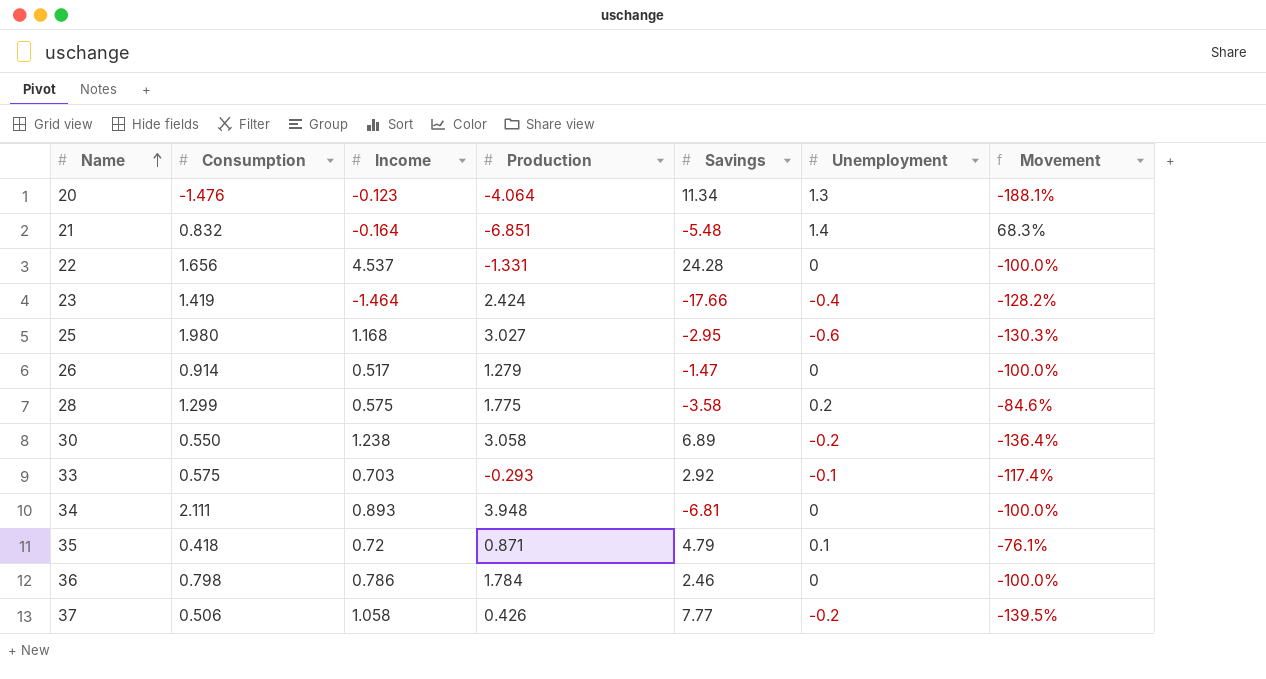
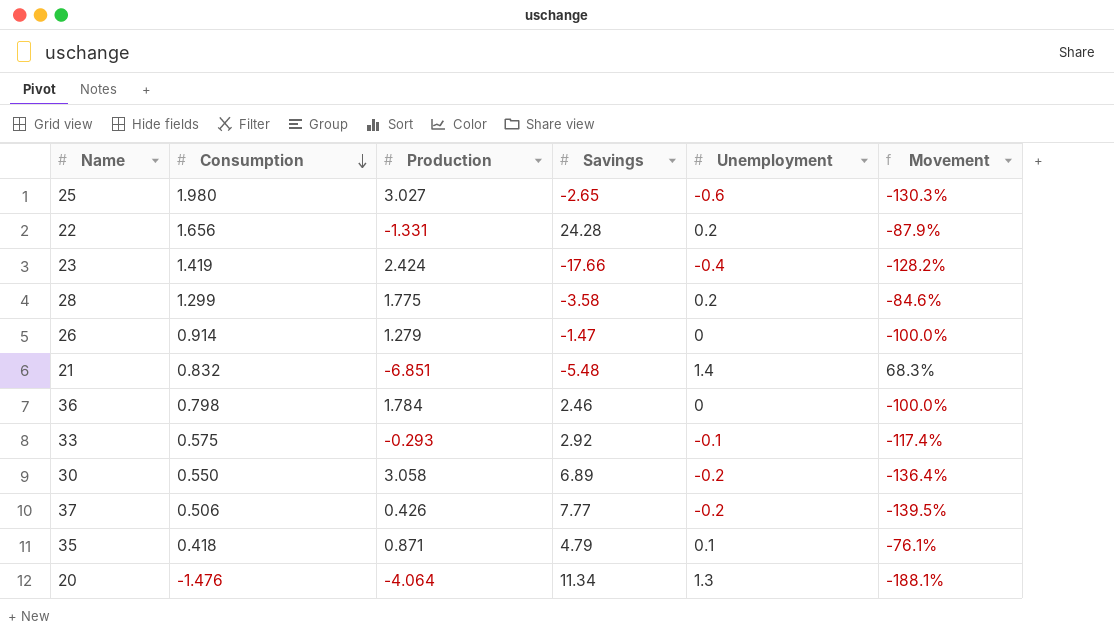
row order: Name ascending -> Consumption descending
column Income | position: 3 -> none
row 34: 2.111 | 0.893 | 3.948 | -6.81 | 0 | -100.0% -> none
25 | Savings: -2.95 -> -2.65
22 | Unemployment: 0 -> 0.2
22 | Movement: -100.0% -> -87.9%

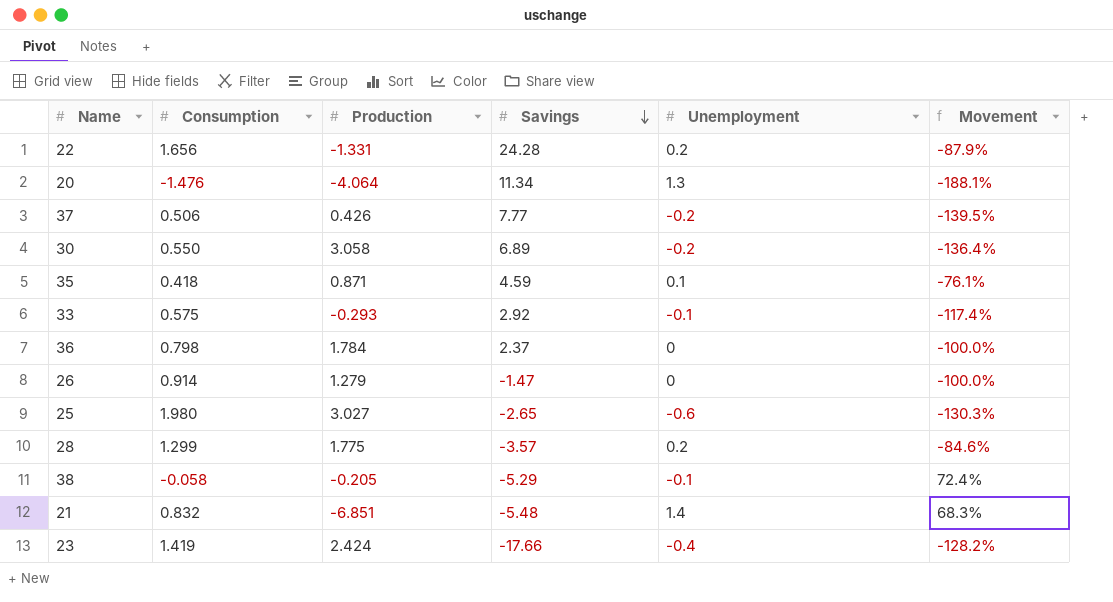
row order: Consumption descending -> Savings descending
35 | Savings: 4.79 -> 4.59
36 | Savings: 2.46 -> 2.37
28 | Savings: -3.58 -> -3.57
row 38: none -> -0.058 | -0.205 | -5.29 | -0.1 | 72.4%

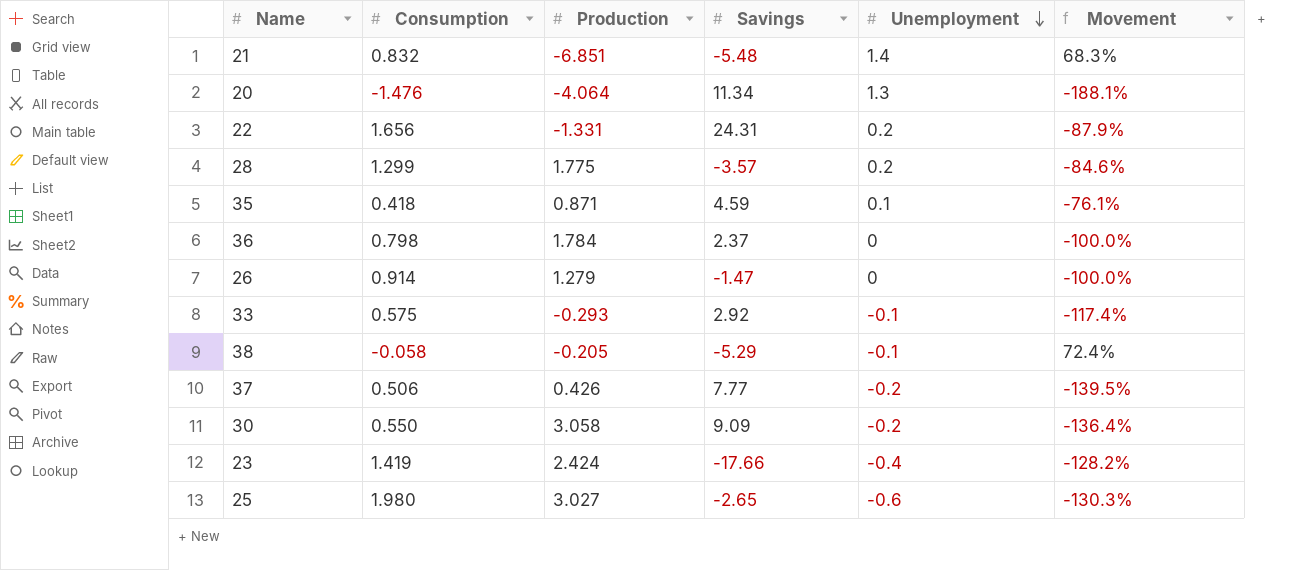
row order: Savings descending -> Unemployment descending
22 | Savings: 24.28 -> 24.31
30 | Savings: 6.89 -> 9.09

